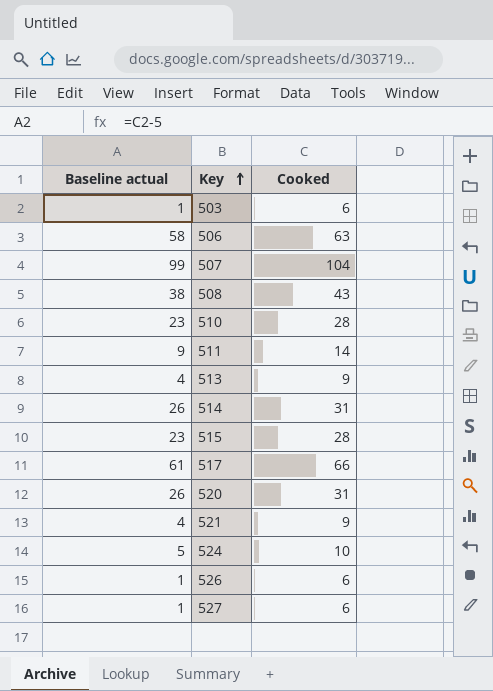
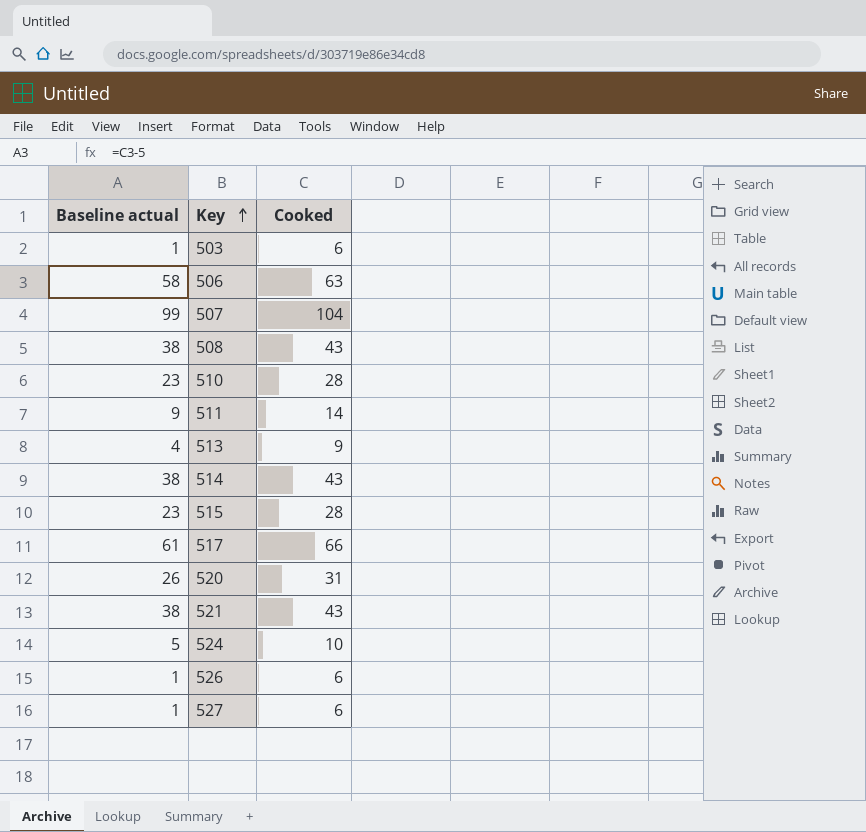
514 | Baseline actual: 26 -> 38
514 | Cooked: 31 -> 43
521 | Baseline actual: 4 -> 38
521 | Cooked: 9 -> 43

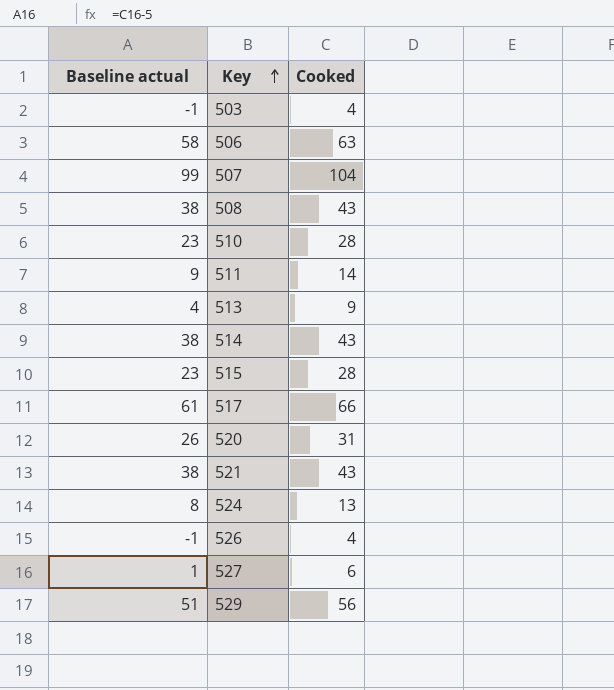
503 | Baseline actual: 1 -> -1
503 | Cooked: 6 -> 4
524 | Baseline actual: 5 -> 8
524 | Cooked: 10 -> 13
526 | Baseline actual: 1 -> -1
526 | Cooked: 6 -> 4
row 529: none -> 51 | 56

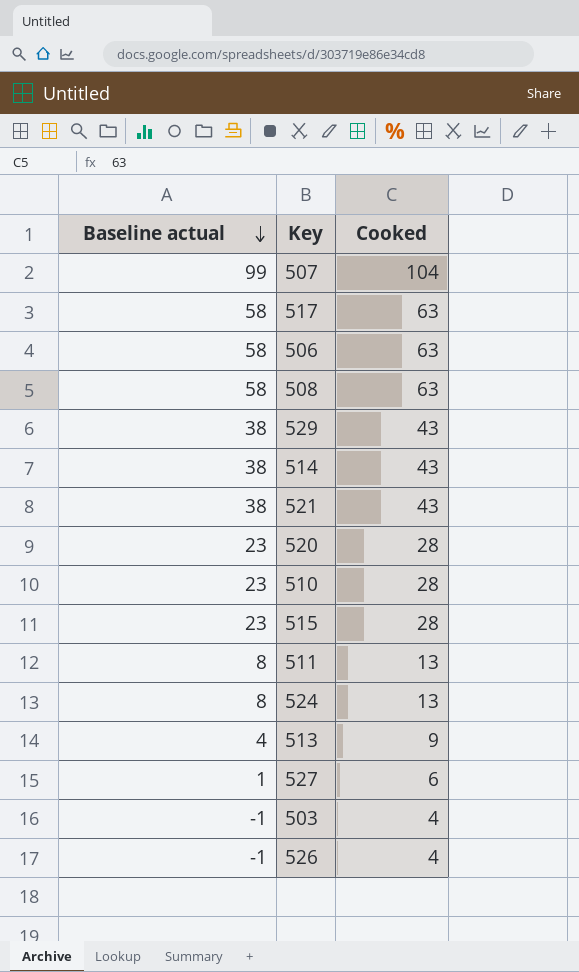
row order: Key ascending -> Baseline actual descending
517 | Baseline actual: 61 -> 58
517 | Cooked: 66 -> 63
508 | Baseline actual: 38 -> 58
508 | Cooked: 43 -> 63
529 | Baseline actual: 51 -> 38
529 | Cooked: 56 -> 43
520 | Baseline actual: 26 -> 23
520 | Cooked: 31 -> 28
511 | Baseline actual: 9 -> 8
511 | Cooked: 14 -> 13

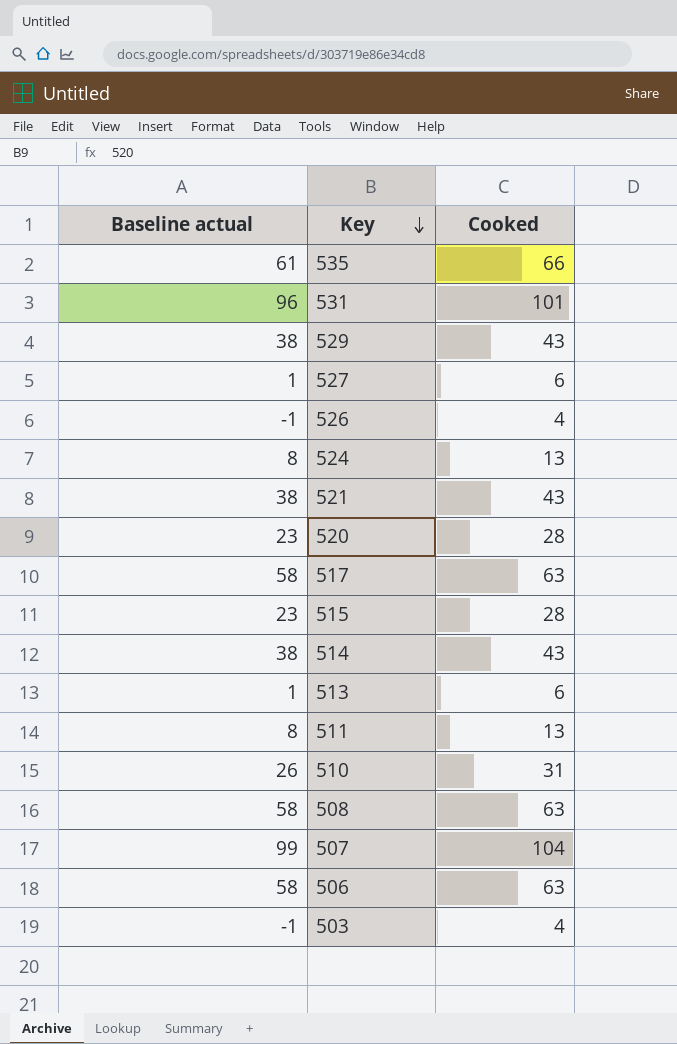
row order: Baseline actual descending -> Key descending
row 535: none -> 61 | 66
row 531: none -> 96 | 101
513 | Baseline actual: 4 -> 1
513 | Cooked: 9 -> 6
510 | Baseline actual: 23 -> 26
510 | Cooked: 28 -> 31

